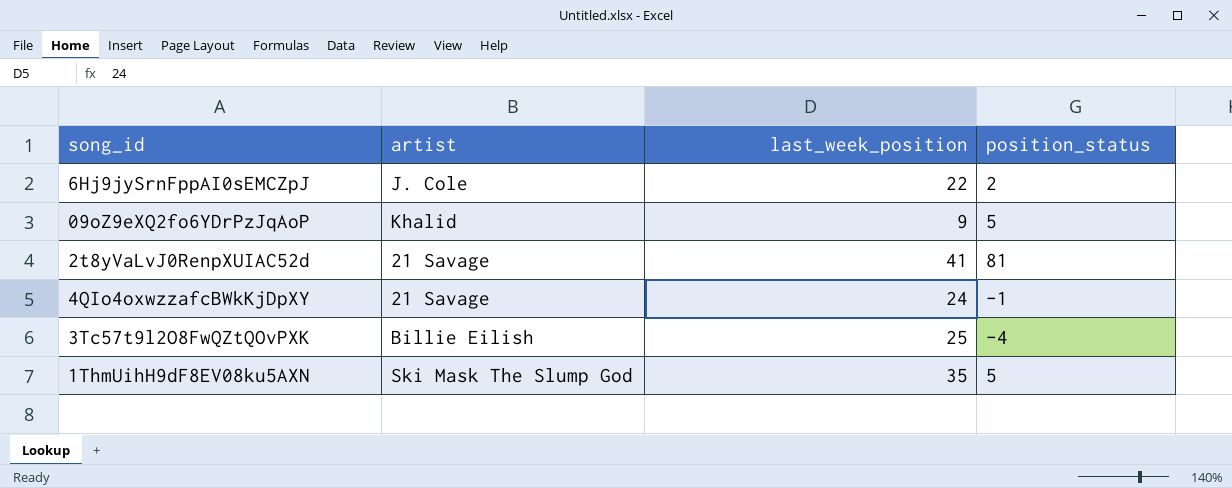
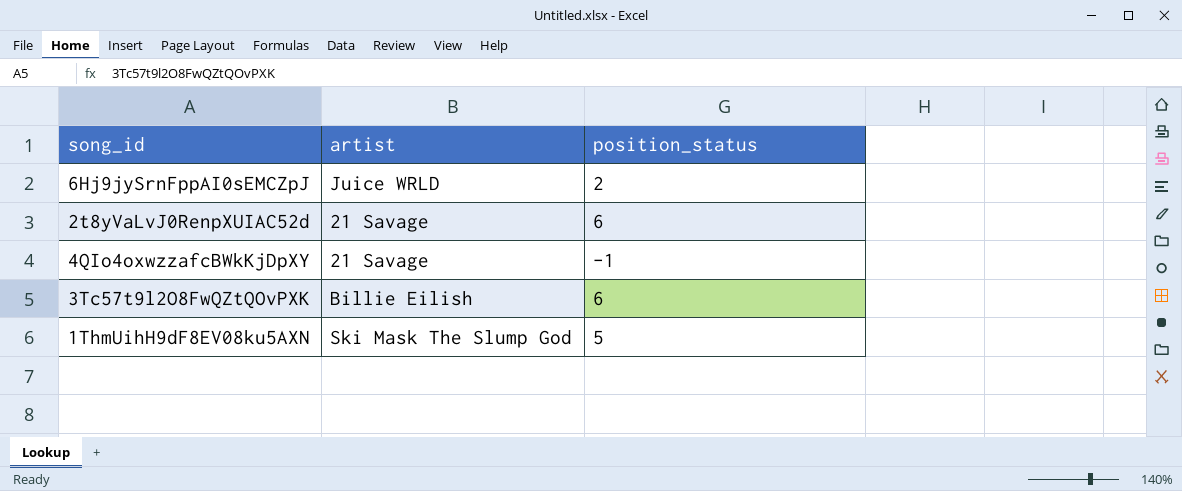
column last_week_position | position: 3 -> none
row 09oZ9eXQ2fo6YDrPzJqAoP: Khalid | 9 | 5 -> none
6Hj9jySrnFppAI0sEMCZpJ | artist: J. Cole -> Juice WRLD
2t8yVaLvJ0RenpXUIAC52d | position_status: 81 -> 6
3Tc57t9l2O8FwQZtQOvPXK | position_status: -4 -> 6

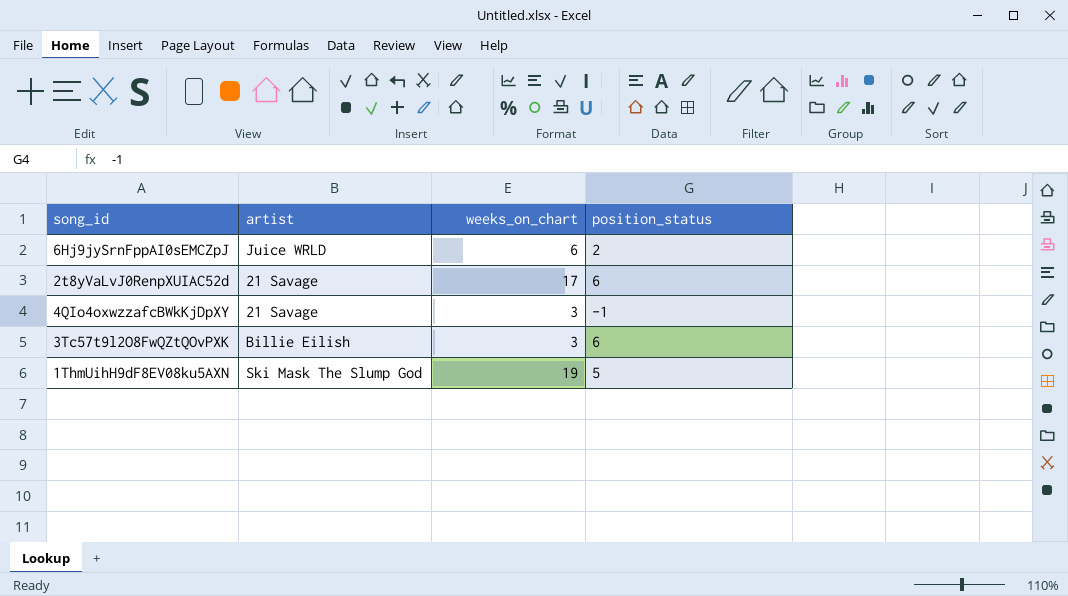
column weeks_on_chart | position: none -> 3

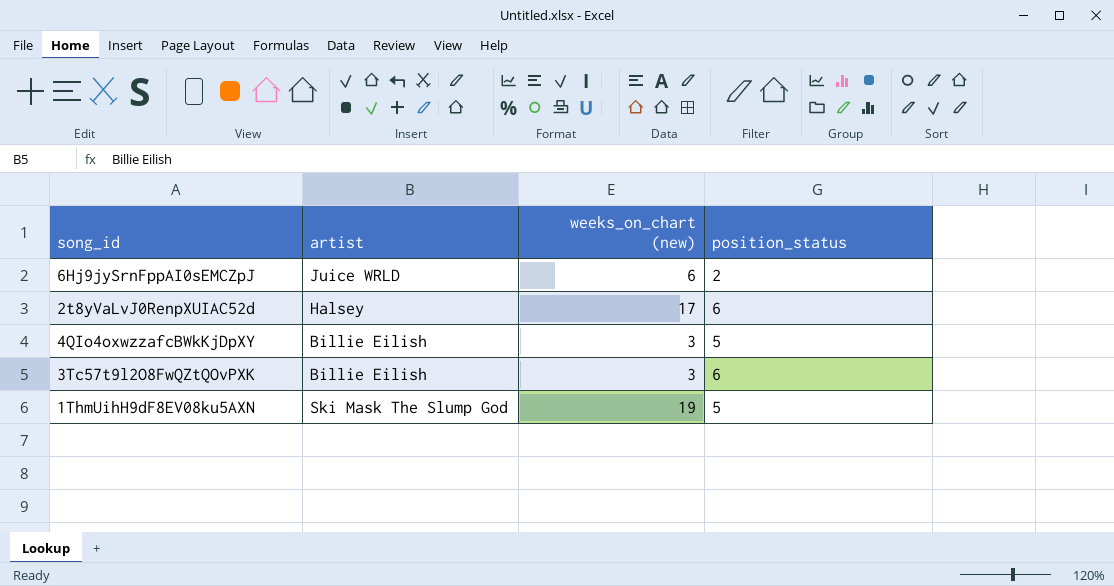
column name: weeks_on_chart -> weeks_on_chart (new)
2t8yVaLvJ0RenpXUIAC52d | artist: 21 Savage -> Halsey
4QIo4oxwzzafcBWkKjDpXY | artist: 21 Savage -> Billie Eilish
4QIo4oxwzzafcBWkKjDpXY | position_status: -1 -> 5

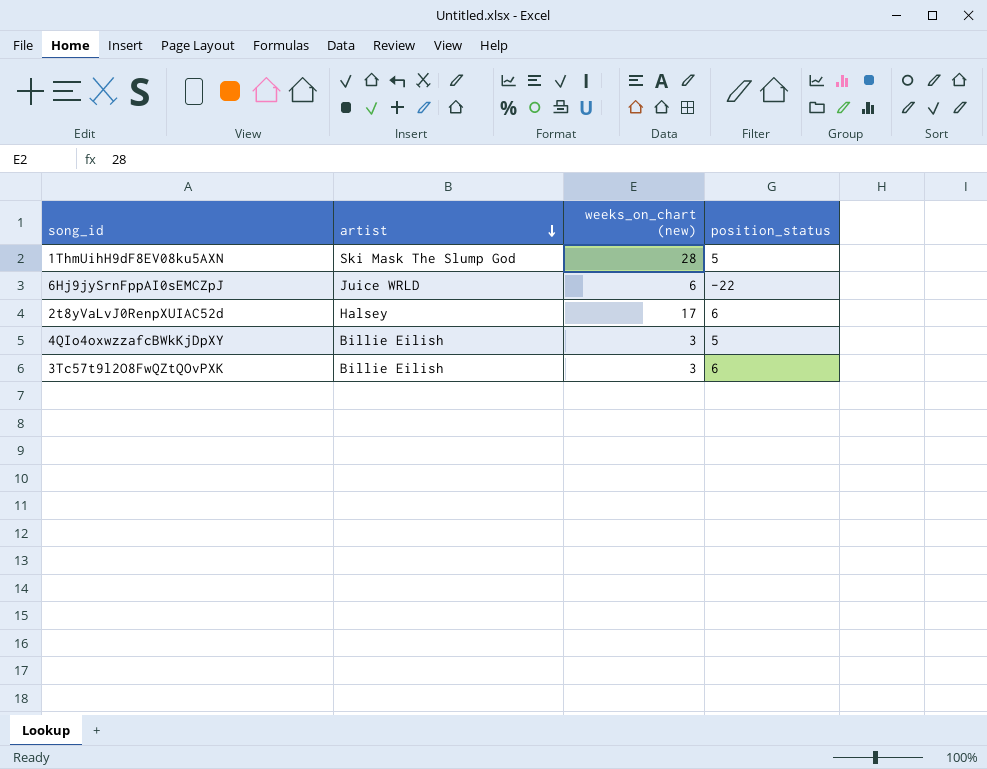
row order: none -> artist descending
1ThmUihH9dF8EV08ku5AXN | weeks_on_chart (new): 19 -> 28
6Hj9jySrnFppAI0sEMCZpJ | position_status: 2 -> -22

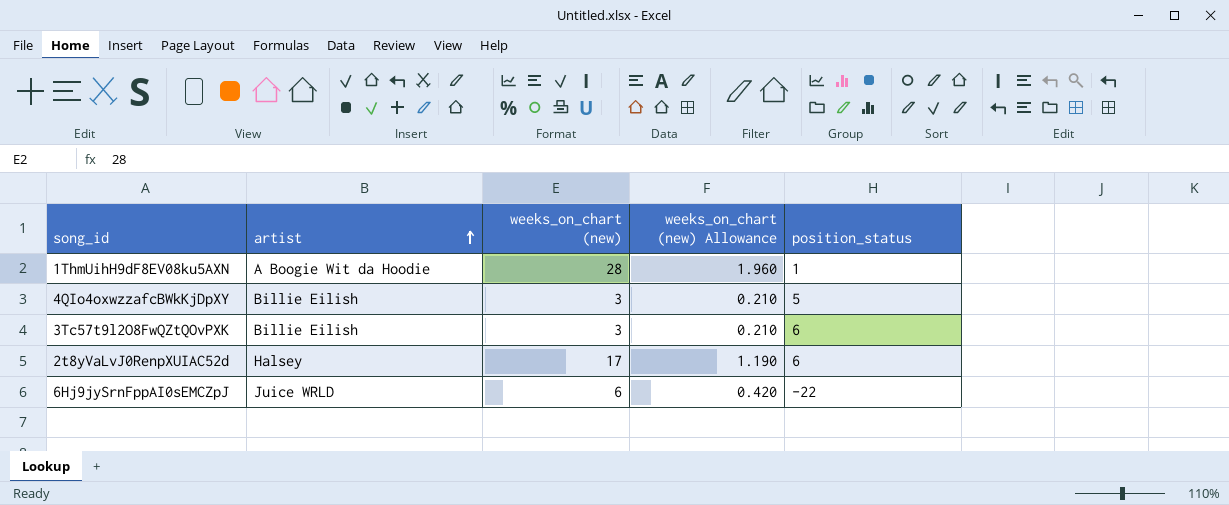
row order: artist descending -> artist ascending
column weeks_on_chart (new) Allowance | formula: none -> [weeks_on_chart (new)] * 0.07
1ThmUihH9dF8EV08ku5AXN | artist: Ski Mask The Slump God -> A Boogie Wit da Hoodie
1ThmUihH9dF8EV08ku5AXN | position_status: 5 -> 1

